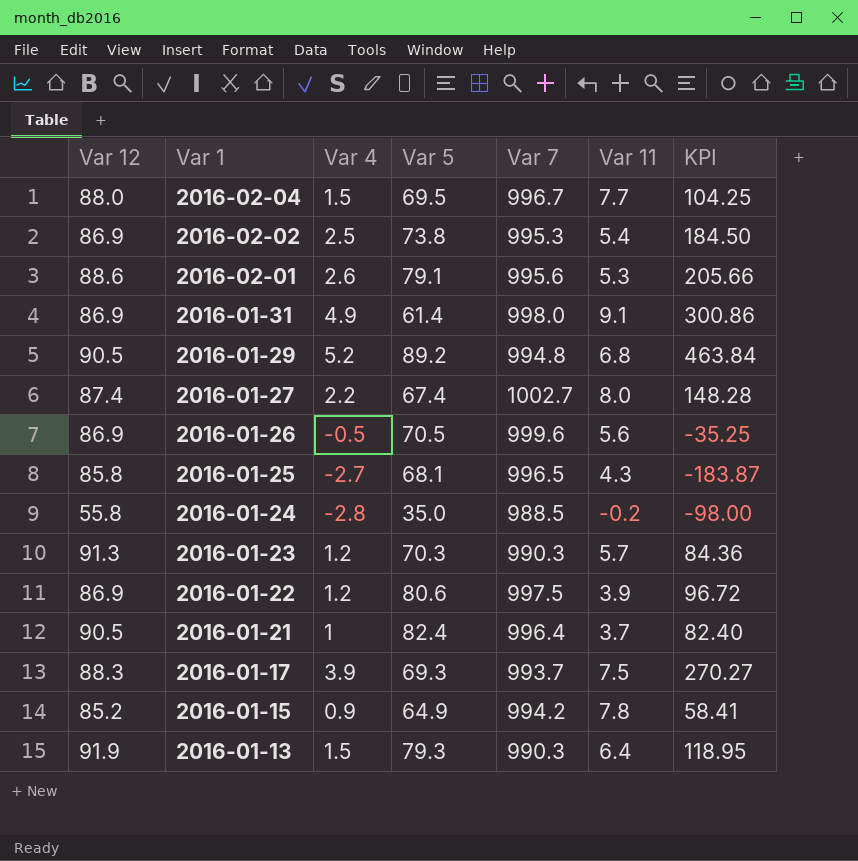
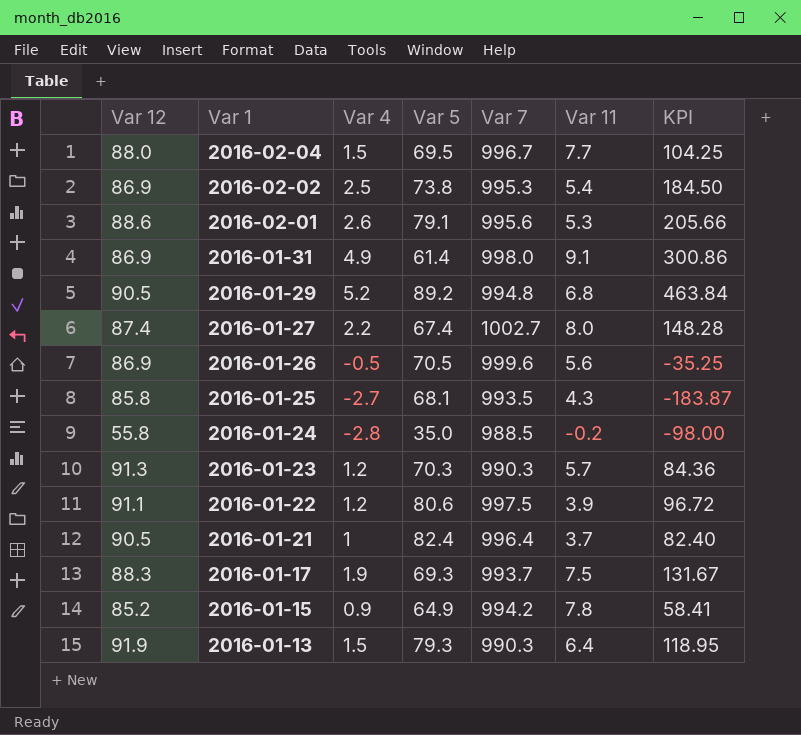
2016-01-25 | Var 7: 996.5 -> 993.5
2016-01-22 | Var 12: 86.9 -> 91.1
2016-01-17 | Var 4: 3.9 -> 1.9
2016-01-17 | KPI: 270.27 -> 131.67

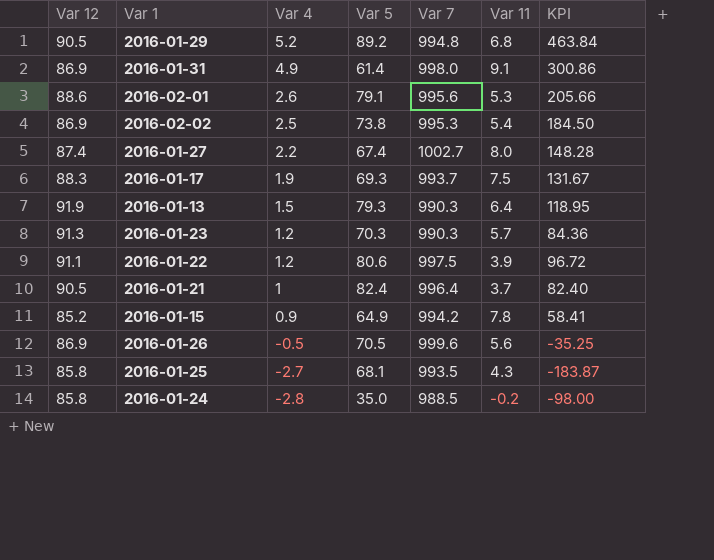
row order: Var 1 descending -> Var 4 descending
row 2016-02-04: 88.0 | 1.5 | 69.5 | 996.7 | 7.7 | 104.25 -> none
2016-01-24 | Var 12: 55.8 -> 85.8

